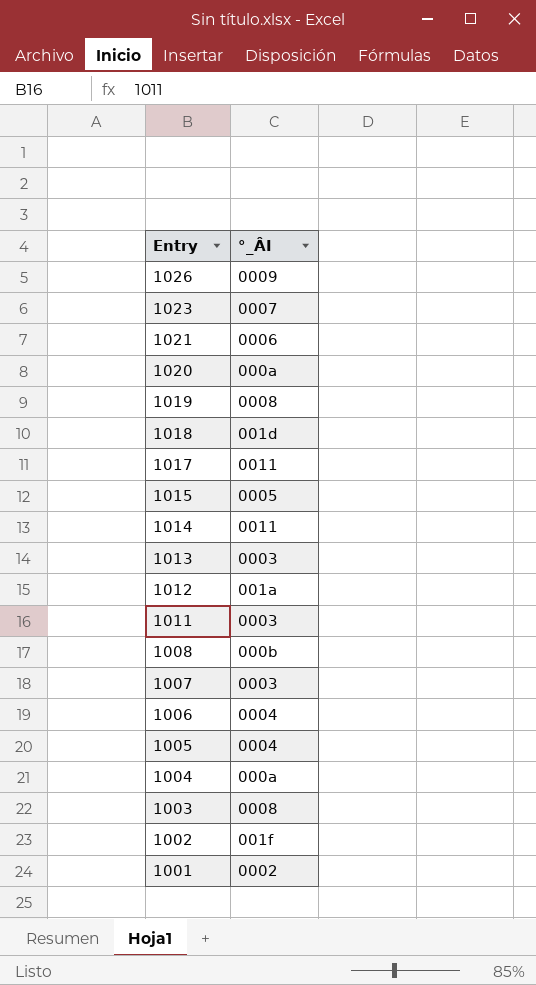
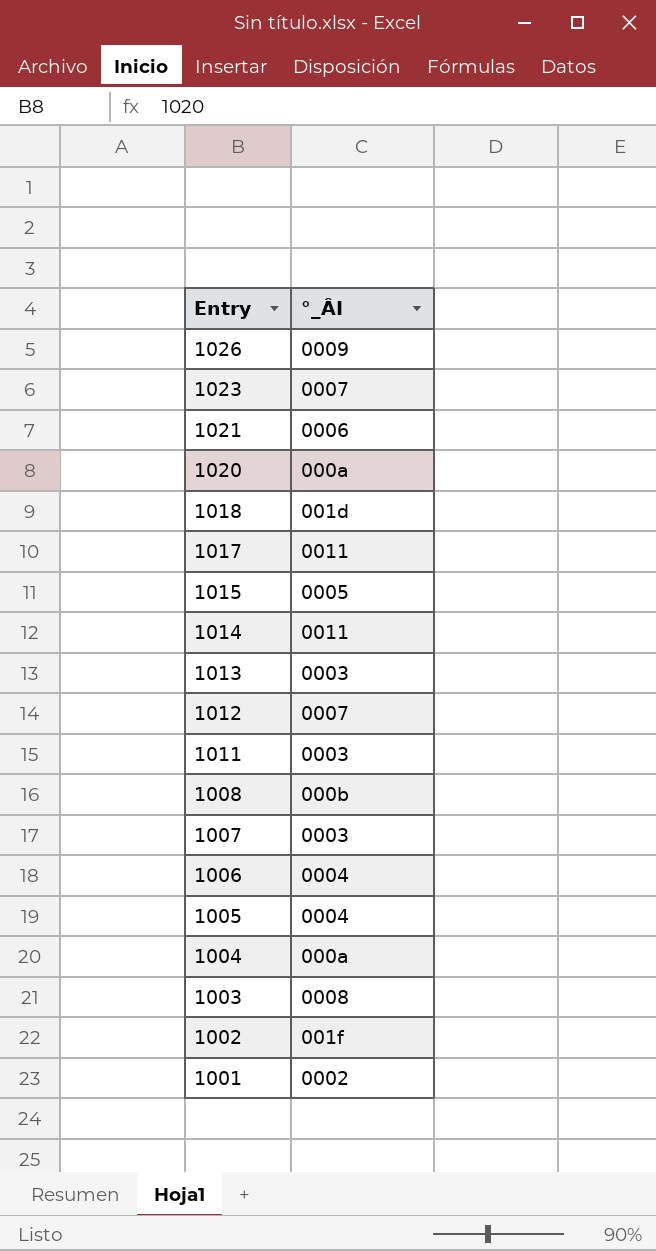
row 1019: 0008 -> none
1012 | °_ÂI: 001a -> 0007

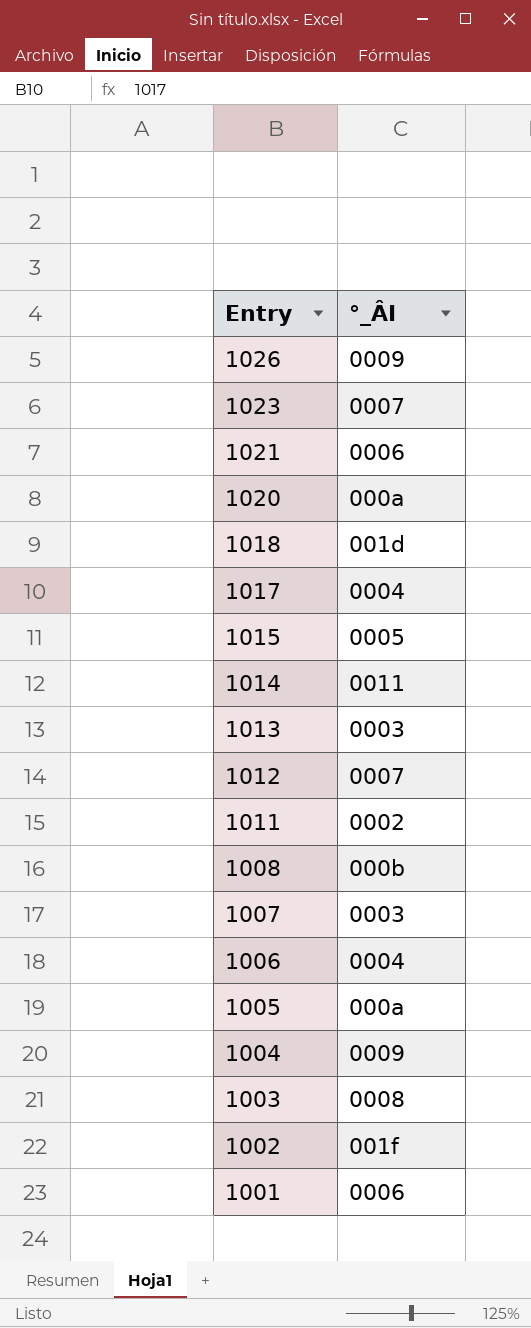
1017 | °_ÂI: 0011 -> 0004
1011 | °_ÂI: 0003 -> 0002
1005 | °_ÂI: 0004 -> 000a
1004 | °_ÂI: 000a -> 0009
1001 | °_ÂI: 0002 -> 0006

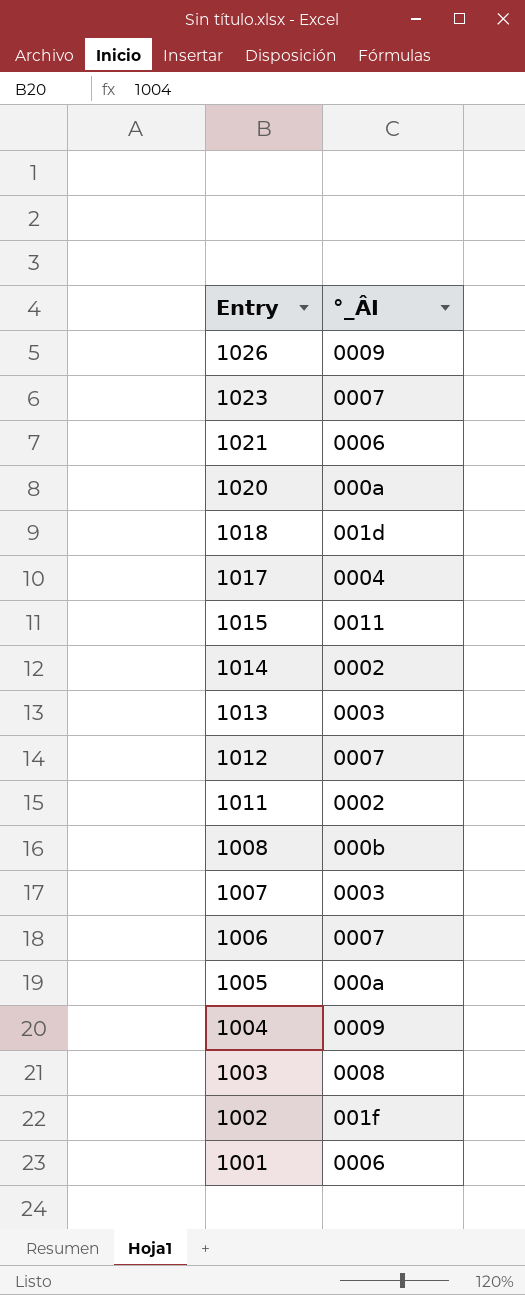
1015 | °_ÂI: 0005 -> 0011
1014 | °_ÂI: 0011 -> 0002
1006 | °_ÂI: 0004 -> 0007

